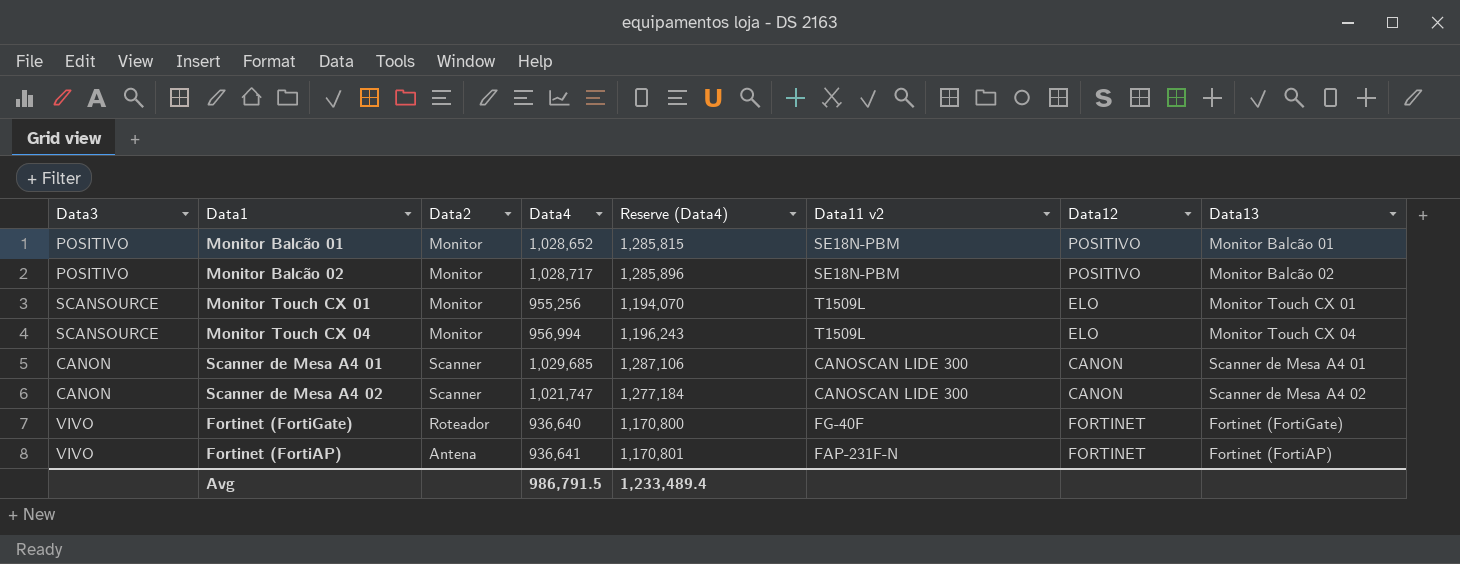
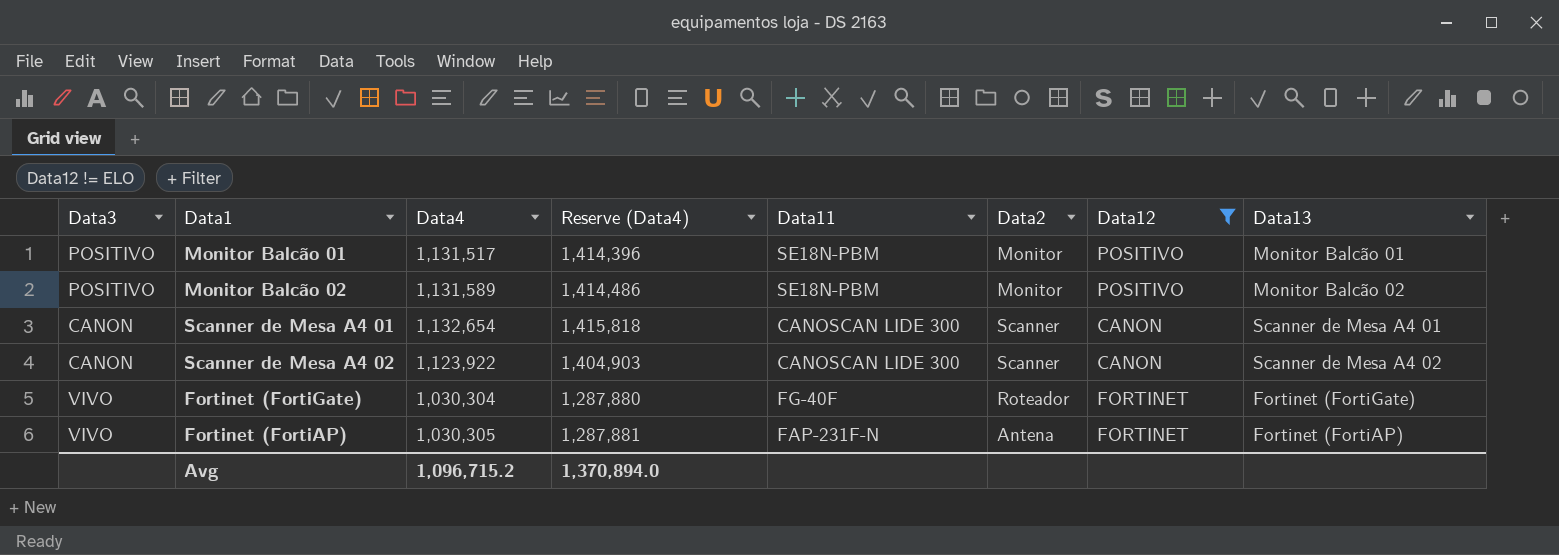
filter: none -> Data12 != ELO
column name: Data11 v2 -> Data11
column Data2 | position: 3 -> 6
Monitor Balcão 01 | Data4: 1,028,652 -> 1,131,517
Monitor Balcão 01 | Reserve (Data4): 1,285,815 -> 1,414,396
Monitor Balcão 02 | Data4: 1,028,717 -> 1,131,589
Monitor Balcão 02 | Reserve (Data4): 1,285,896 -> 1,414,486
Scanner de Mesa A4 01 | Data4: 1,029,685 -> 1,132,654
Scanner de Mesa A4 01 | Reserve (Data4): 1,287,106 -> 1,415,818
Scanner de Mesa A4 02 | Data4: 1,021,747 -> 1,123,922
Scanner de Mesa A4 02 | Reserve (Data4): 1,277,184 -> 1,404,903
Fortinet (FortiGate) | Data4: 936,640 -> 1,030,304
Fortinet (FortiGate) | Reserve (Data4): 1,170,800 -> 1,287,880
Fortinet (FortiAP) | Data4: 936,641 -> 1,030,305
Fortinet (FortiAP) | Reserve (Data4): 1,170,801 -> 1,287,881
Avg | Data4: 986,791.5 -> 1,096,715.2
Avg | Reserve (Data4): 1,233,489.4 -> 1,370,894.0

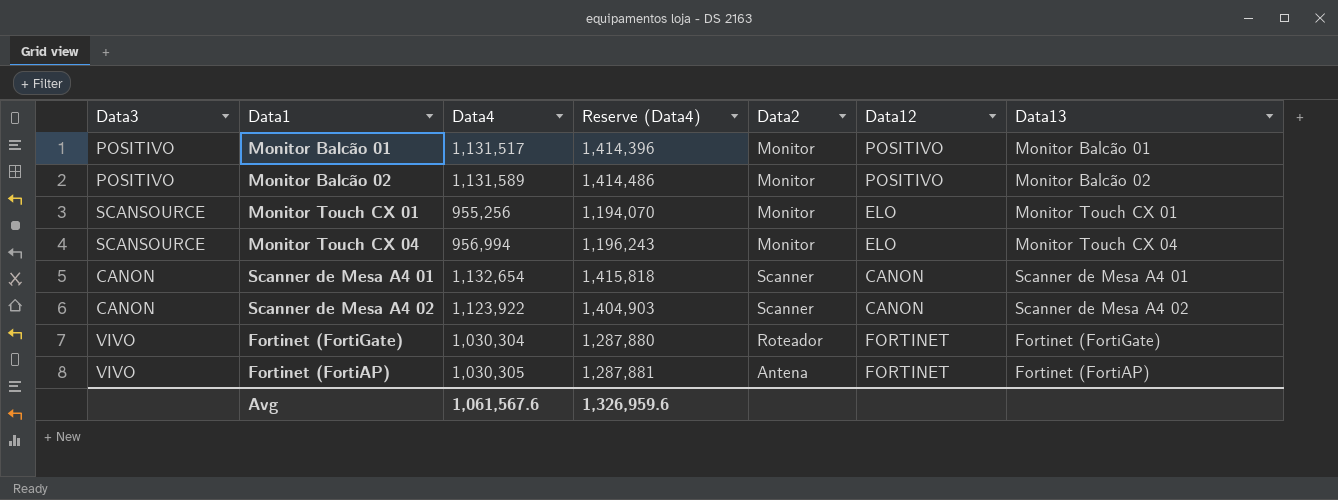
filter: Data12 != ELO -> none
column Data11 | position: 5 -> none
Avg | Data4: 1,096,715.2 -> 1,061,567.6
Avg | Reserve (Data4): 1,370,894.0 -> 1,326,959.6

